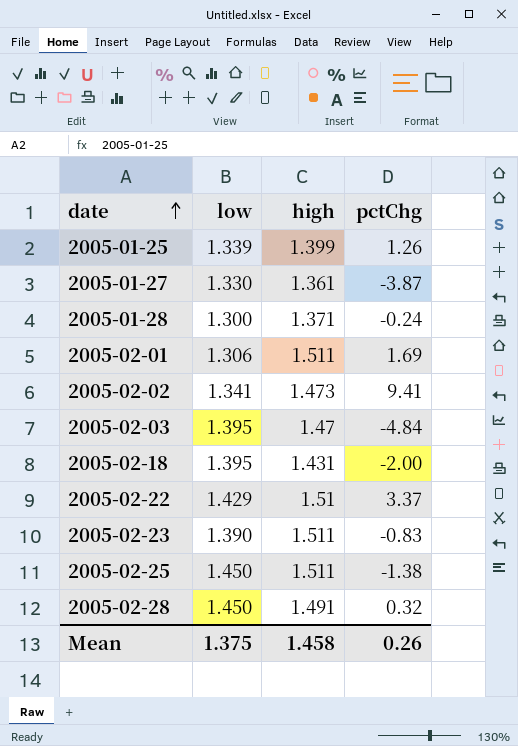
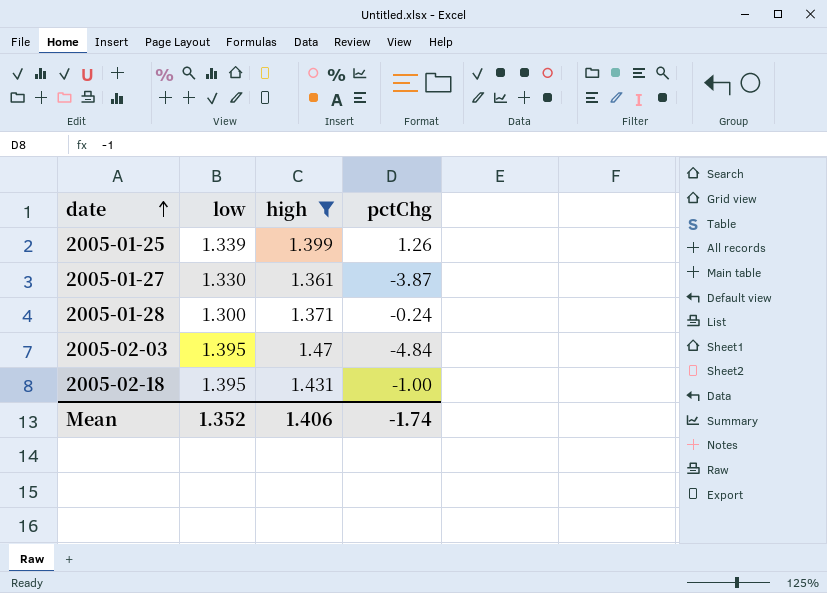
filter: none -> high <= 1.47
2005-02-18 | pctChg: -2.00 -> -1.00
Mean | low: 1.375 -> 1.352
Mean | high: 1.458 -> 1.406
Mean | pctChg: 0.26 -> -1.74

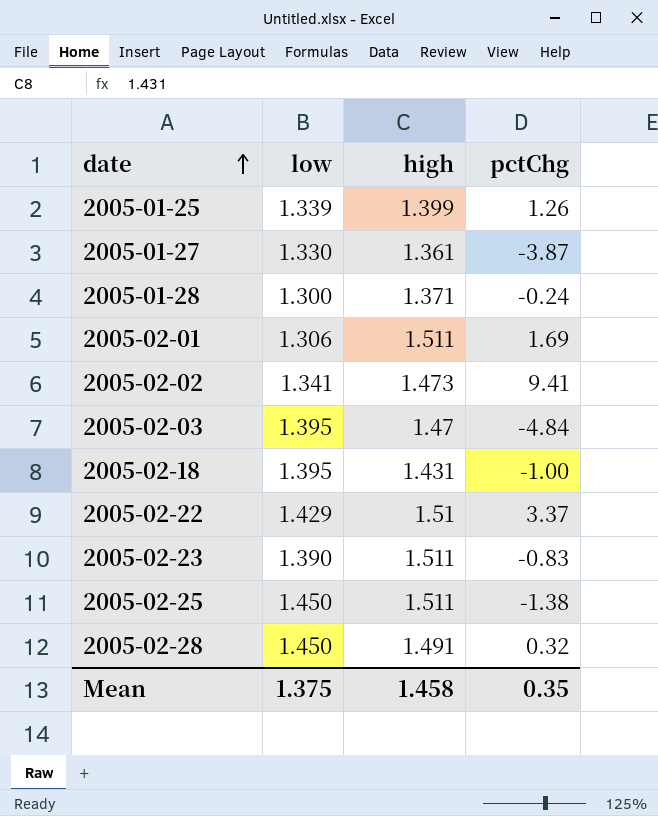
filter: high <= 1.47 -> none
Mean | low: 1.352 -> 1.375
Mean | high: 1.406 -> 1.458
Mean | pctChg: -1.74 -> 0.35

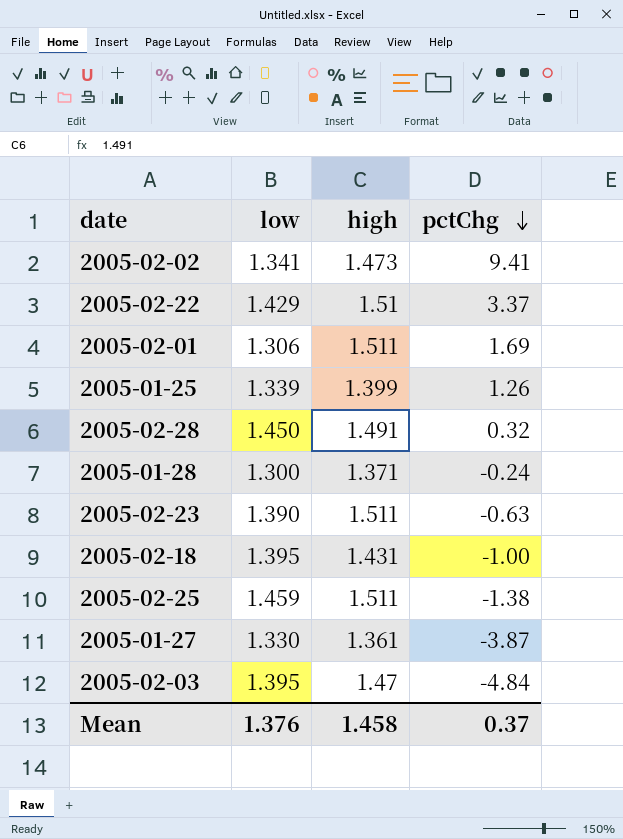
row order: date ascending -> pctChg descending
2005-02-23 | pctChg: -0.83 -> -0.63
2005-02-25 | low: 1.450 -> 1.459
Mean | low: 1.375 -> 1.376
Mean | pctChg: 0.35 -> 0.37

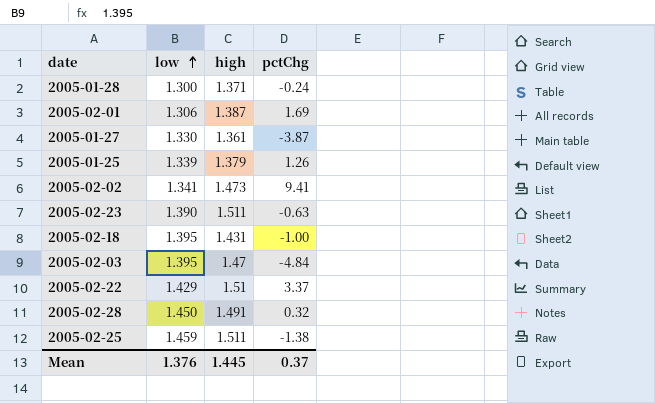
row order: pctChg descending -> low ascending
2005-02-01 | high: 1.511 -> 1.387
2005-01-25 | high: 1.399 -> 1.379
Mean | high: 1.458 -> 1.445

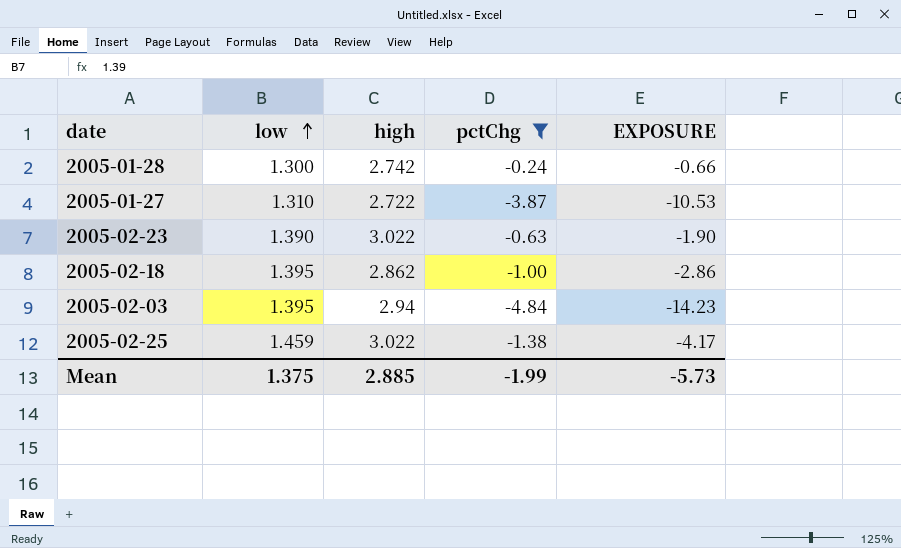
filter: none -> pctChg <= -0.24
column EXPOSURE | formula: none -> [high] * [pctChg]
2005-01-28 | high: 1.371 -> 2.742
2005-01-27 | low: 1.330 -> 1.310
2005-01-27 | high: 1.361 -> 2.722
2005-02-23 | high: 1.511 -> 3.022
2005-02-18 | high: 1.431 -> 2.862
2005-02-03 | high: 1.47 -> 2.94
2005-02-25 | high: 1.511 -> 3.022
Mean | low: 1.376 -> 1.375
Mean | high: 1.445 -> 2.885
Mean | pctChg: 0.37 -> -1.99

